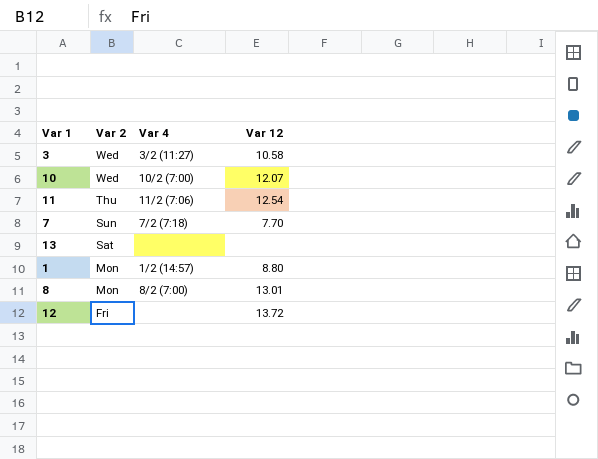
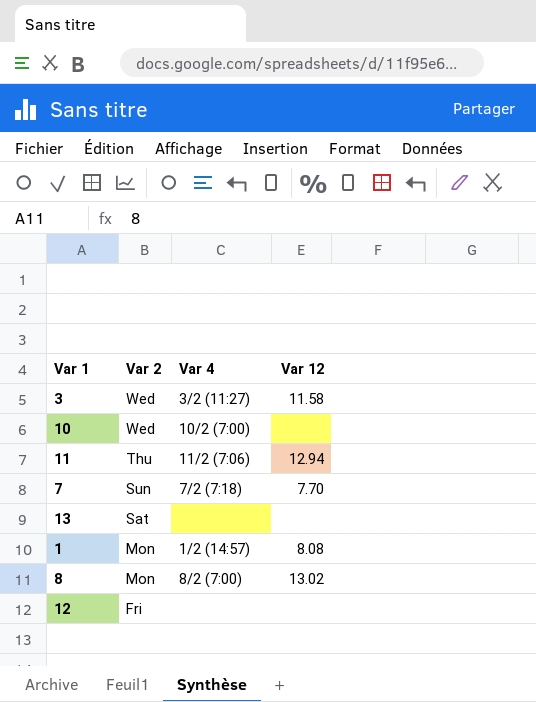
3 | Var 12: 10.58 -> 11.58
10 | Var 12: 12.07 -> none
11 | Var 12: 12.54 -> 12.94
1 | Var 12: 8.80 -> 8.08
8 | Var 12: 13.01 -> 13.02
12 | Var 12: 13.72 -> none

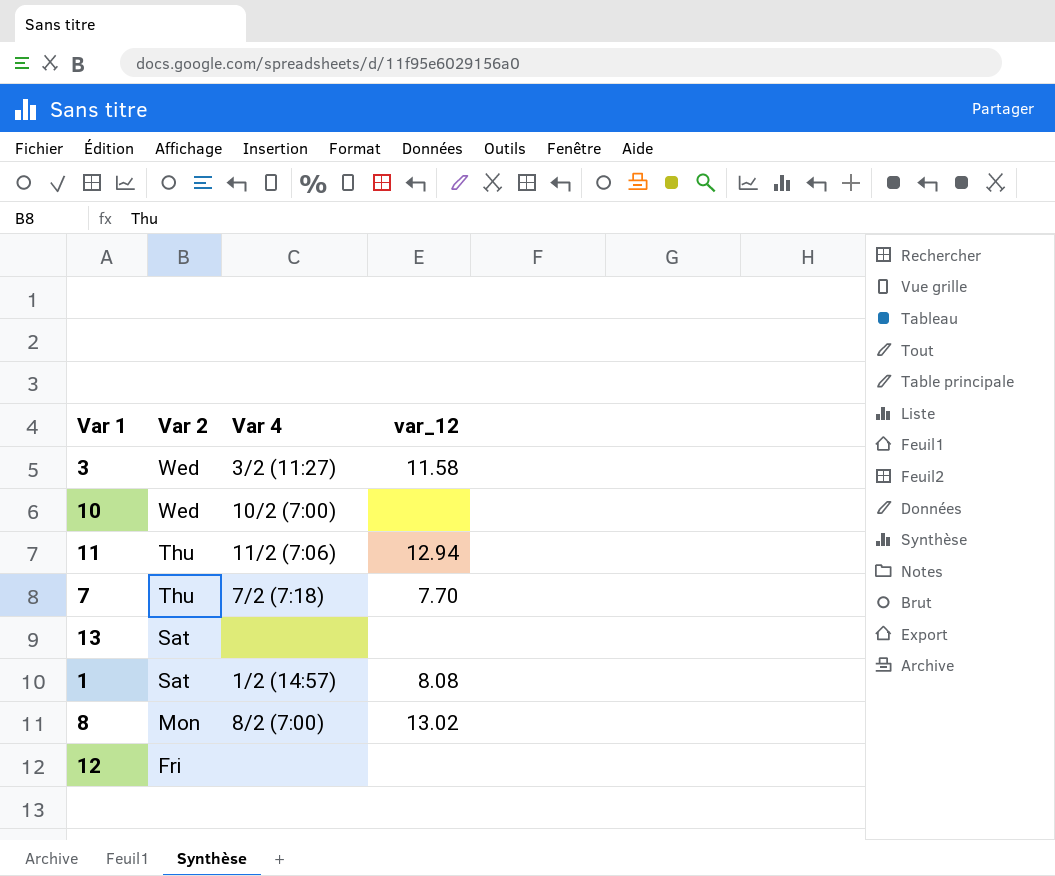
column name: Var 12 -> var_12
7 | Var 2: Sun -> Thu
1 | Var 2: Mon -> Sat

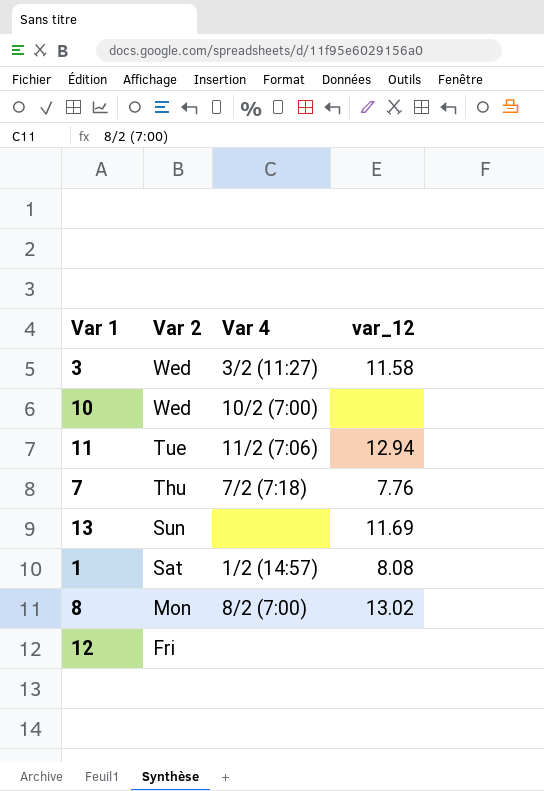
11 | Var 2: Thu -> Tue
7 | var_12: 7.70 -> 7.76
13 | Var 2: Sat -> Sun
13 | var_12: none -> 11.69

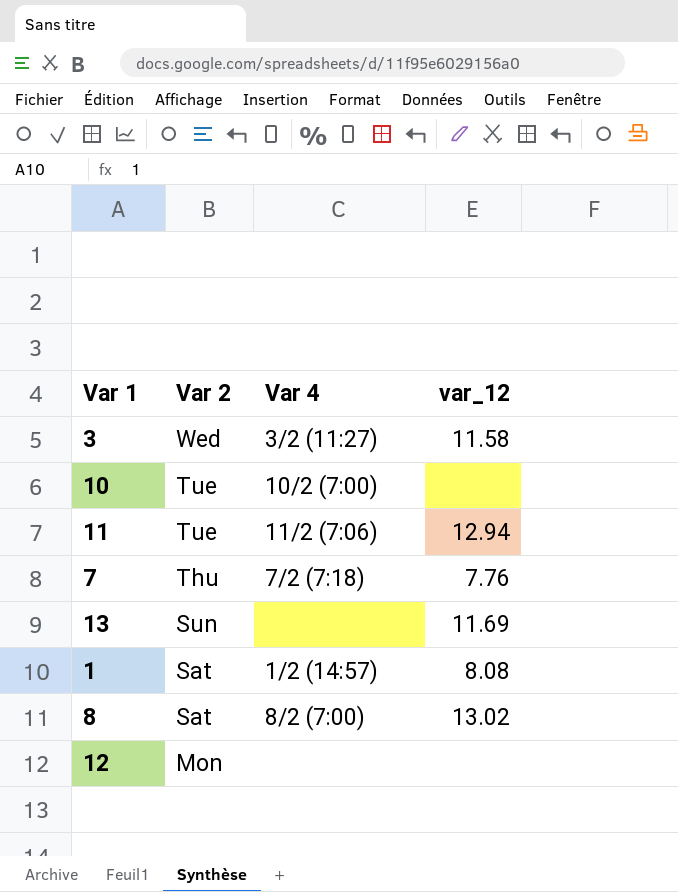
10 | Var 2: Wed -> Tue
8 | Var 2: Mon -> Sat
12 | Var 2: Fri -> Mon

